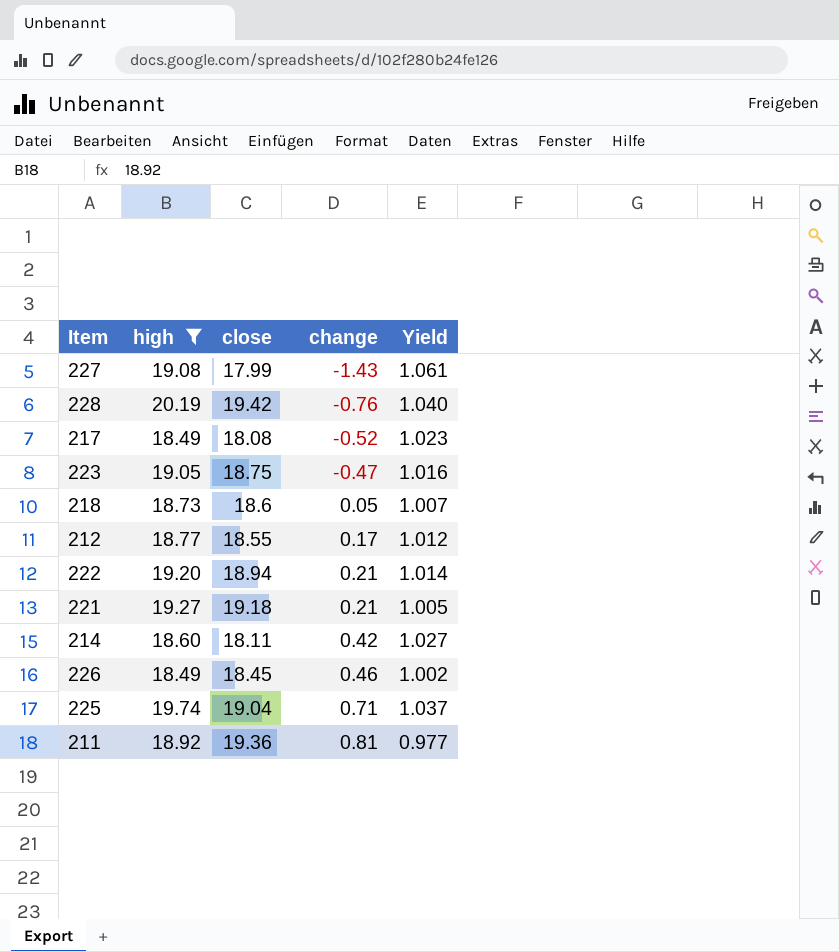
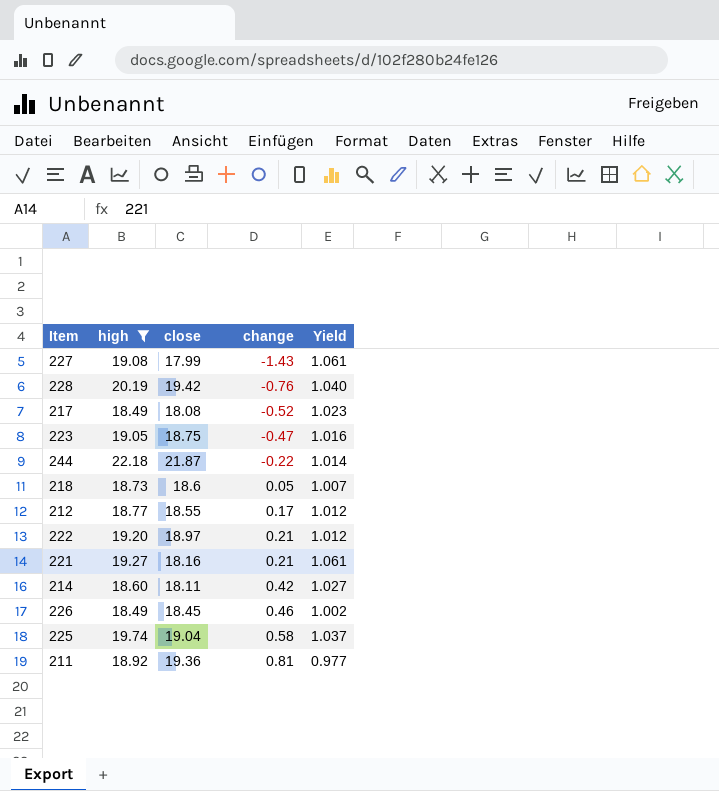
row 244: none -> 22.18 | 21.87 | -0.22 | 1.014
222 | close: 18.94 -> 18.97
222 | Yield: 1.014 -> 1.012
221 | close: 19.18 -> 18.16
221 | Yield: 1.005 -> 1.061
225 | change: 0.71 -> 0.58

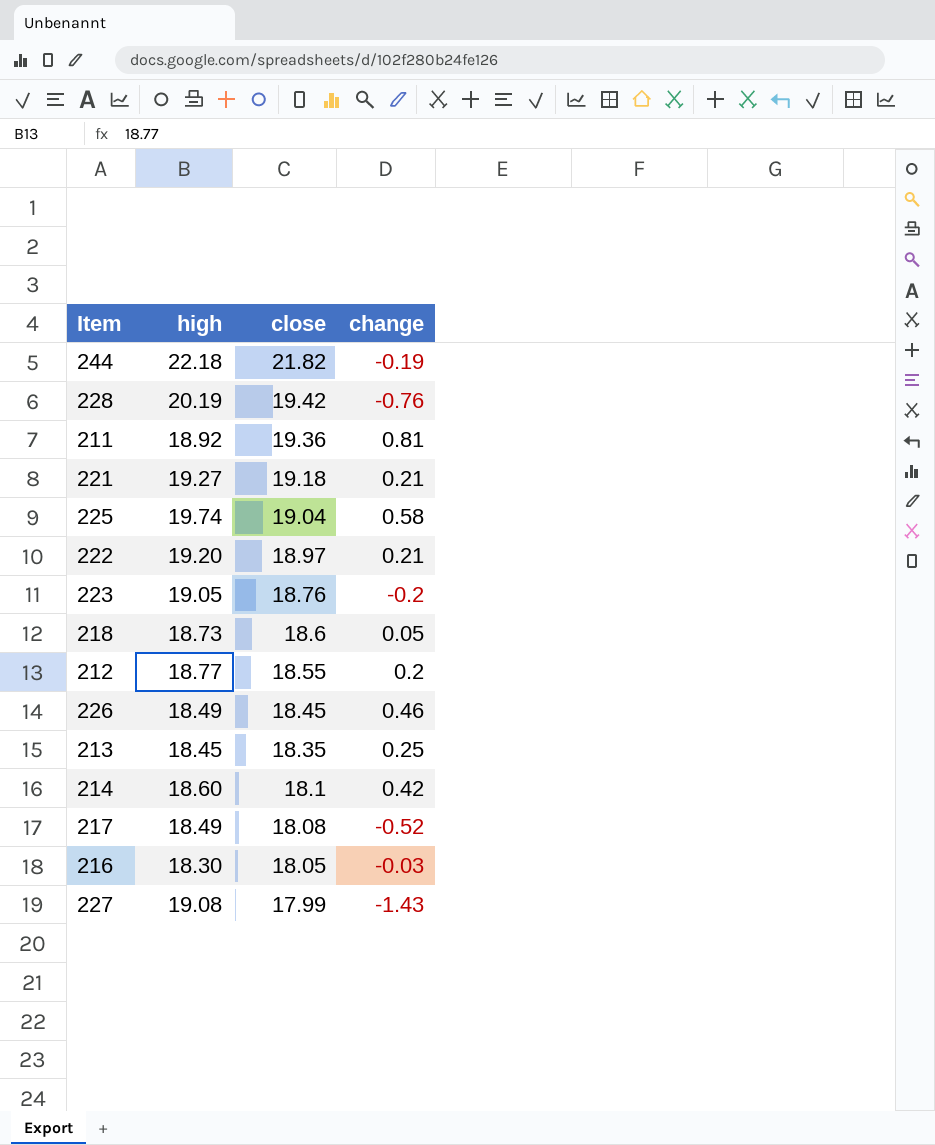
filter: high >= 18.49 -> none
row order: change ascending -> close descending
column Yield | formula: [high] / [close] -> none
244 | close: 21.87 -> 21.82
244 | change: -0.22 -> -0.19
221 | close: 18.16 -> 19.18
223 | close: 18.75 -> 18.76
223 | change: -0.47 -> -0.2
212 | change: 0.17 -> 0.2
214 | close: 18.11 -> 18.1

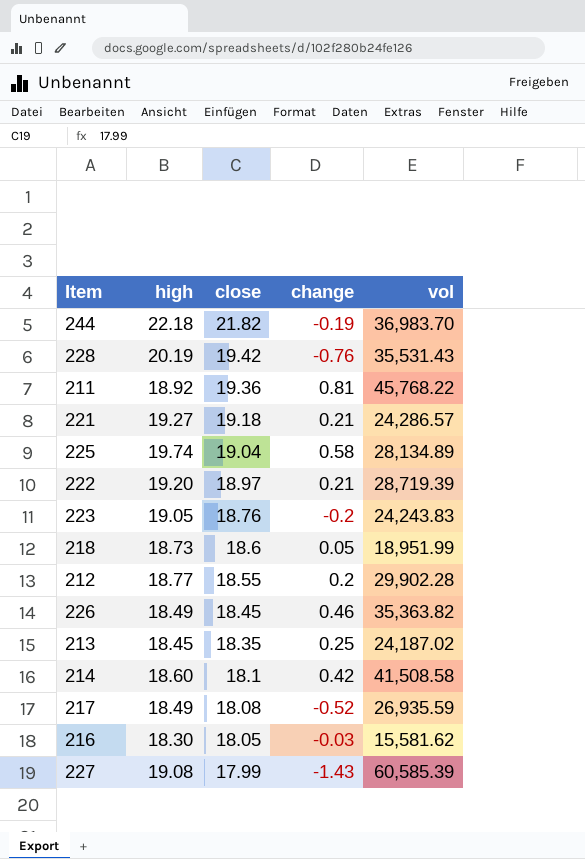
column vol | position: none -> 5

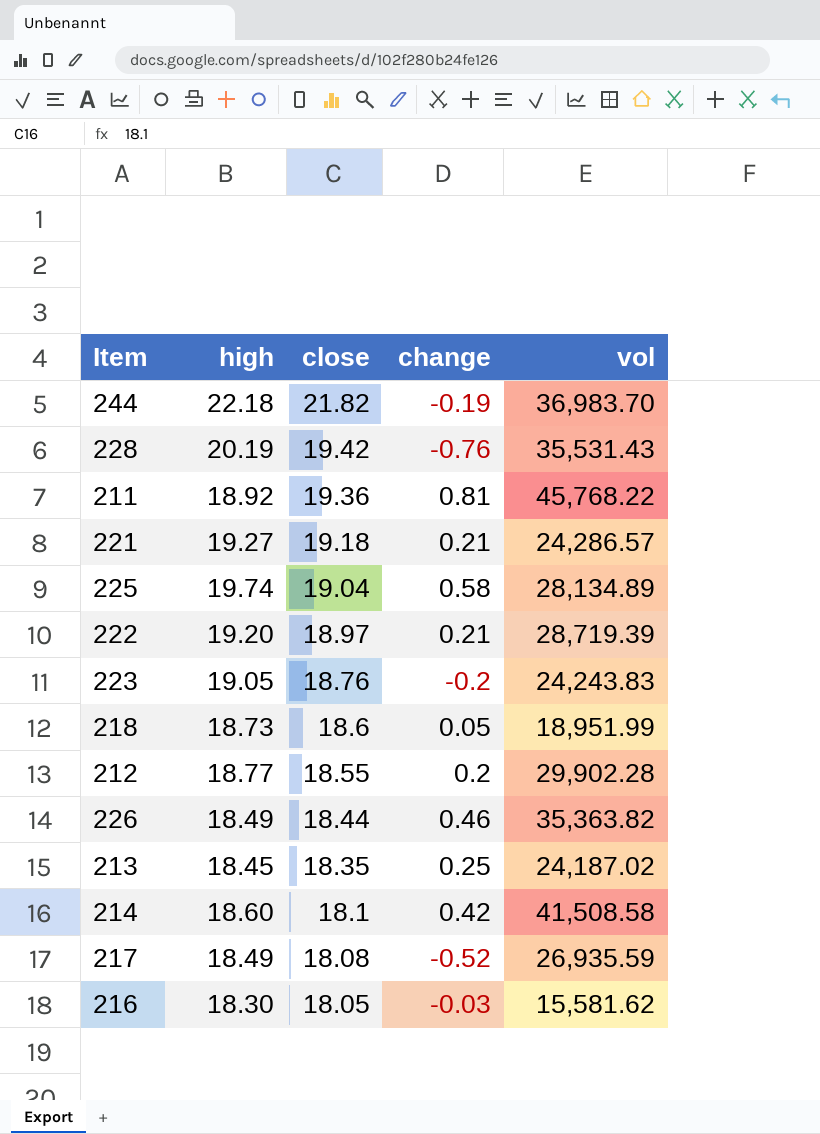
row 227: 19.08 | 17.99 | -1.43 | 60,585.39 -> none
226 | close: 18.45 -> 18.44

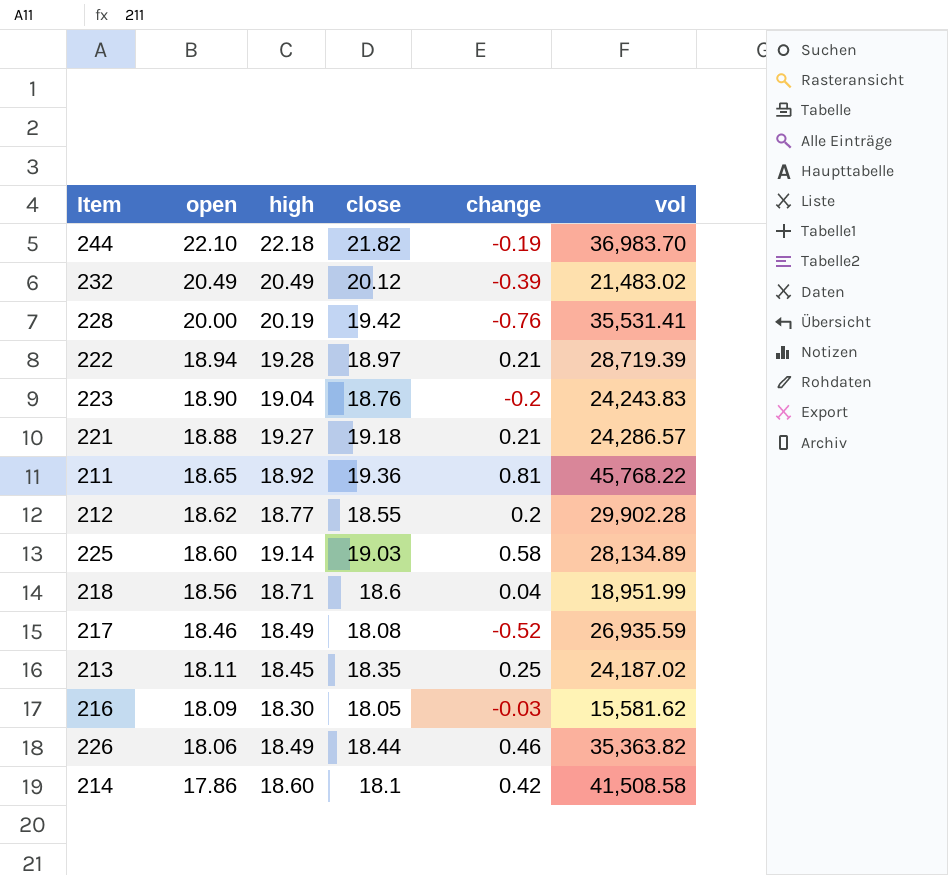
row order: close descending -> open descending
column open | position: none -> 2
row 232: none -> 20.49 | 20.49 | 20.12 | -0.39 | 21,483.02
228 | vol: 35,531.43 -> 35,531.41
222 | high: 19.20 -> 19.28
223 | high: 19.05 -> 19.04
225 | high: 19.74 -> 19.14
225 | close: 19.04 -> 19.03
218 | high: 18.73 -> 18.71
218 | change: 0.05 -> 0.04

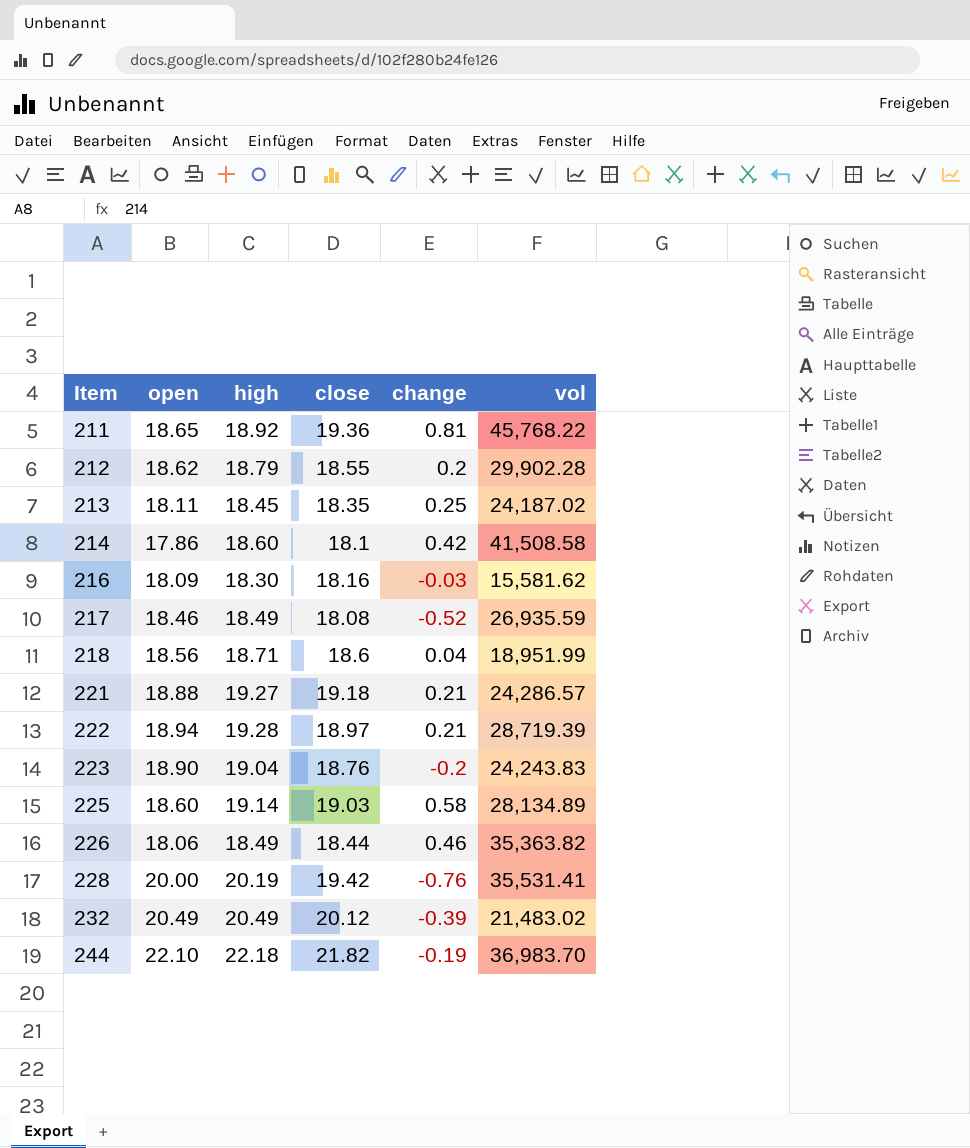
row order: open descending -> Item ascending
212 | high: 18.77 -> 18.79
216 | close: 18.05 -> 18.16

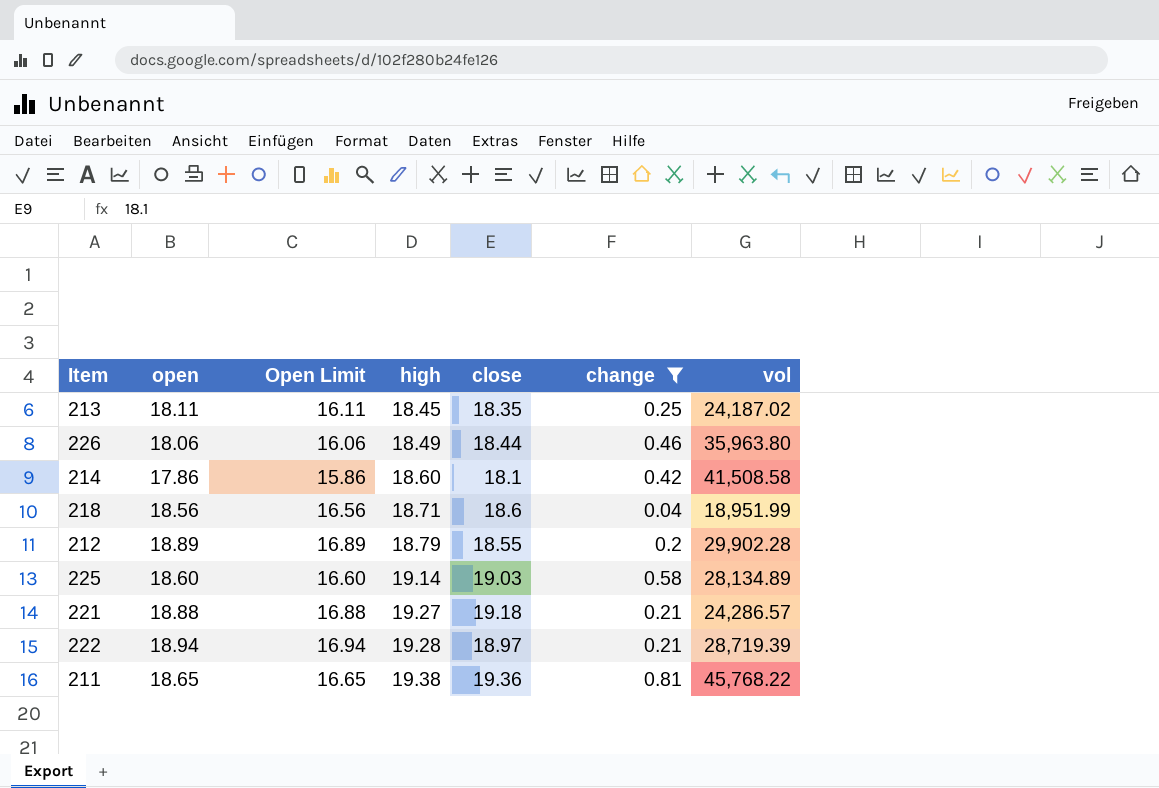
filter: none -> change >= 0.04
row order: Item ascending -> high ascending
column Open Limit | formula: none -> [open] - 2
226 | vol: 35,363.82 -> 35,963.80
212 | open: 18.62 -> 18.89
211 | high: 18.92 -> 19.38

